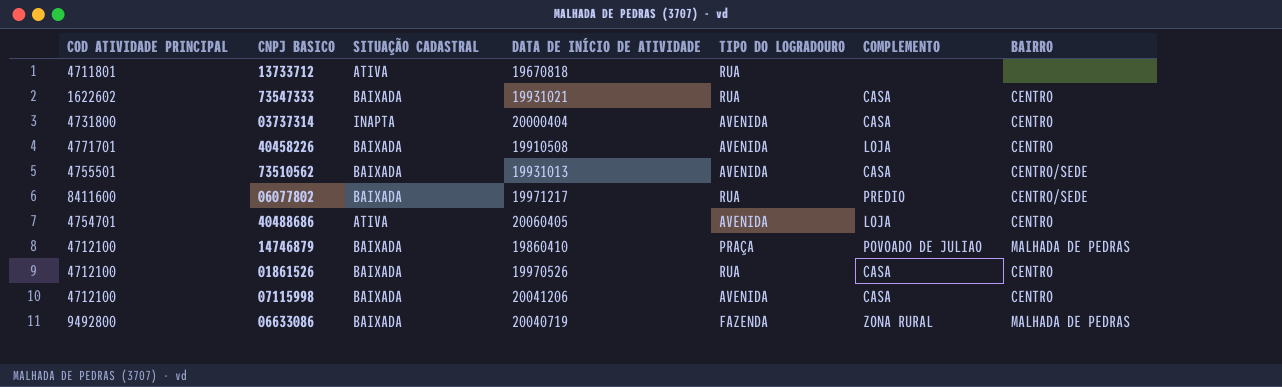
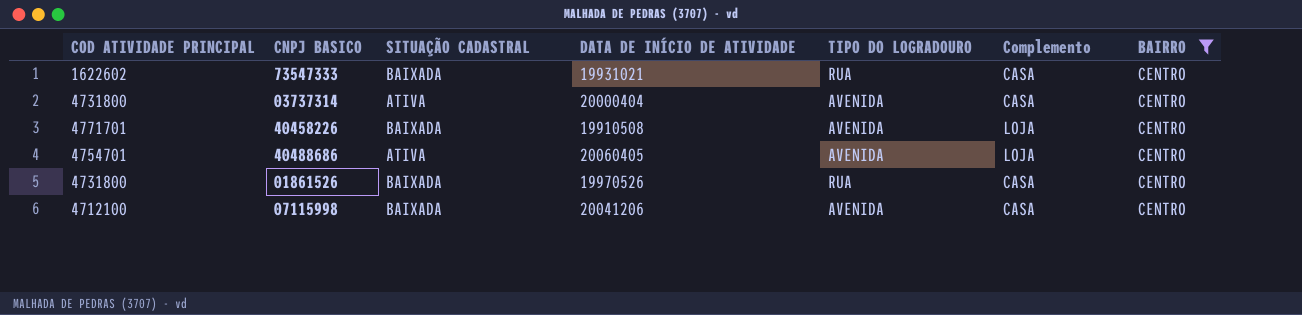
filter: none -> BAIRRO = CENTRO
column name: COMPLEMENTO -> Complemento
03737314 | SITUAÇÃO CADASTRAL: INAPTA -> ATIVA
01861526 | COD ATIVIDADE PRINCIPAL: 4712100 -> 4731800

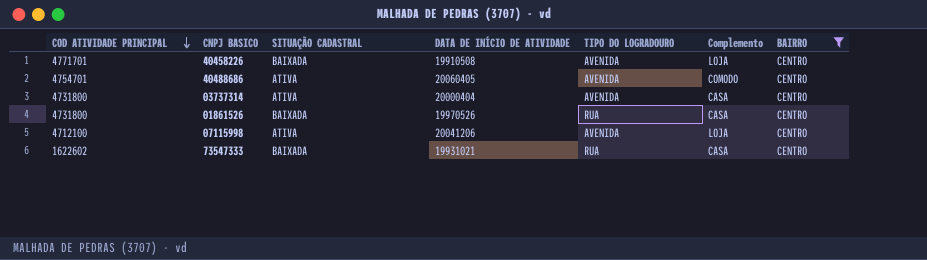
row order: none -> COD ATIVIDADE PRINCIPAL descending
40488686 | Complemento: LOJA -> COMODO
07115998 | SITUAÇÃO CADASTRAL: BAIXADA -> ATIVA
07115998 | Complemento: CASA -> LOJA

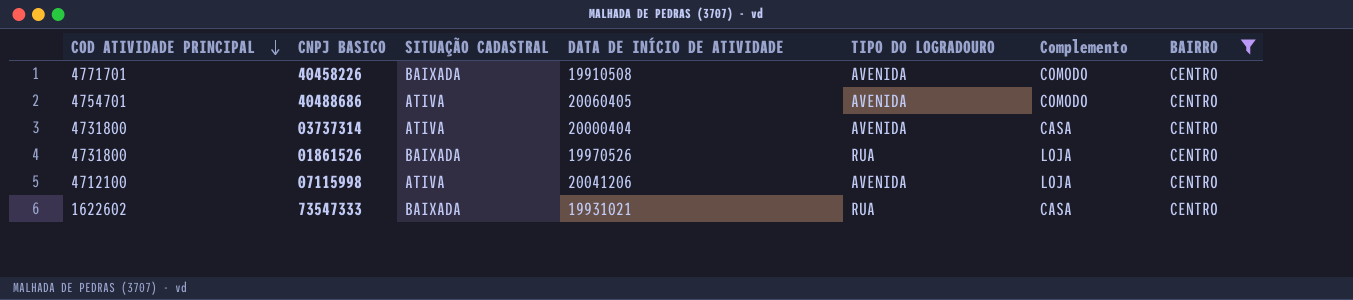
40458226 | Complemento: LOJA -> COMODO
01861526 | Complemento: CASA -> LOJA

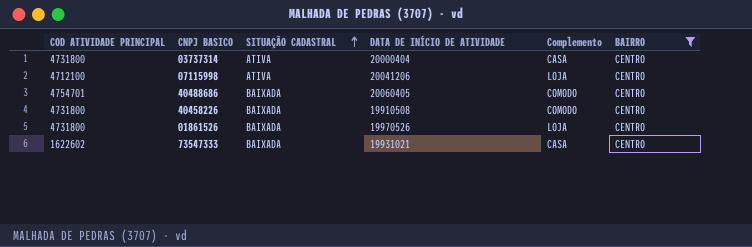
row order: COD ATIVIDADE PRINCIPAL descending -> SITUAÇÃO CADASTRAL ascending
column TIPO DO LOGRADOURO | position: 5 -> none
40488686 | SITUAÇÃO CADASTRAL: ATIVA -> BAIXADA
40458226 | COD ATIVIDADE PRINCIPAL: 4771701 -> 4731800

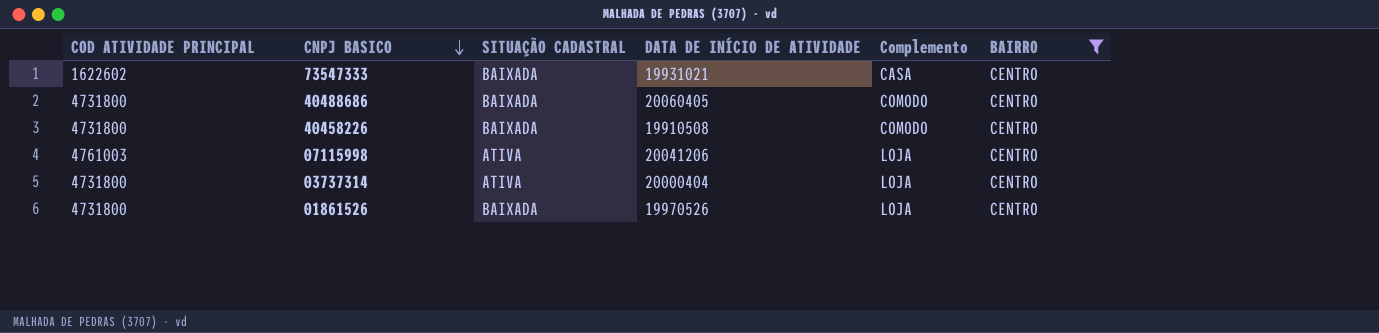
row order: SITUAÇÃO CADASTRAL ascending -> CNPJ BASICO descending
40488686 | COD ATIVIDADE PRINCIPAL: 4754701 -> 4731800
07115998 | COD ATIVIDADE PRINCIPAL: 4712100 -> 4761003
03737314 | Complemento: CASA -> LOJA

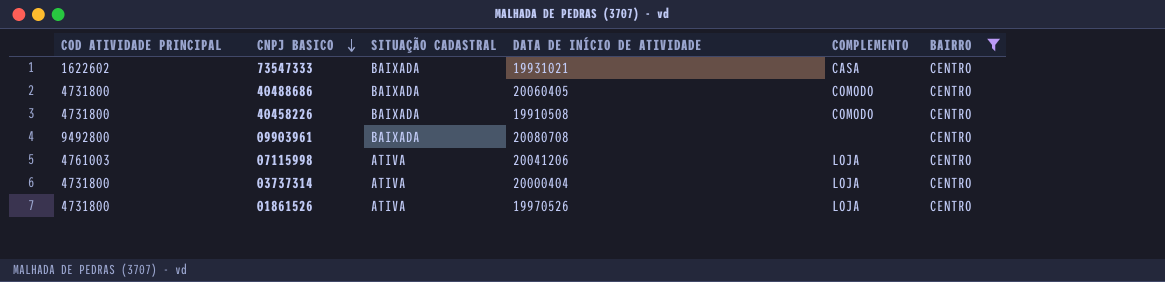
column name: Complemento -> COMPLEMENTO
row 09903961: none -> 9492800 | BAIXADA | 20080708 | none | CENTRO
01861526 | SITUAÇÃO CADASTRAL: BAIXADA -> ATIVA

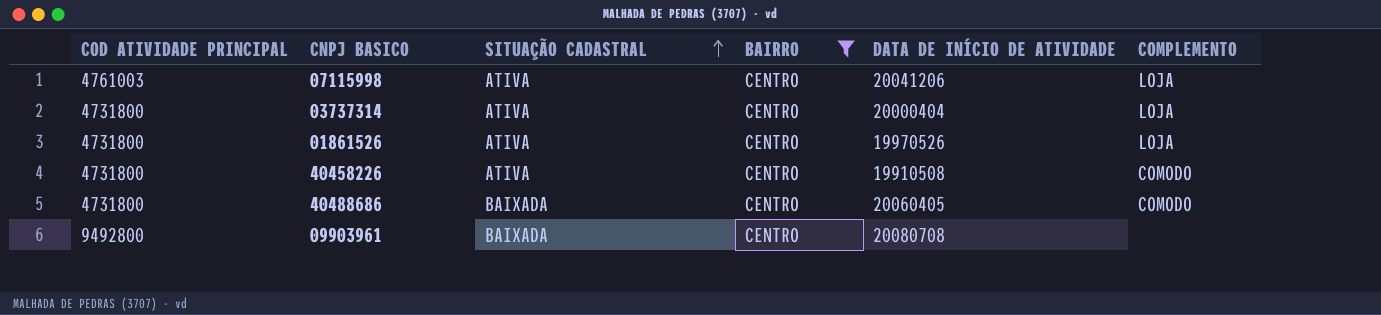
row order: CNPJ BASICO descending -> SITUAÇÃO CADASTRAL ascending
column BAIRRO | position: 6 -> 4
row 73547333: 1622602 | BAIXADA | 19931021 | CASA | CENTRO -> none
40458226 | SITUAÇÃO CADASTRAL: BAIXADA -> ATIVA

